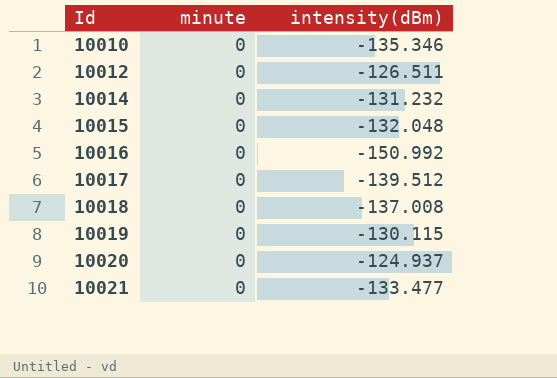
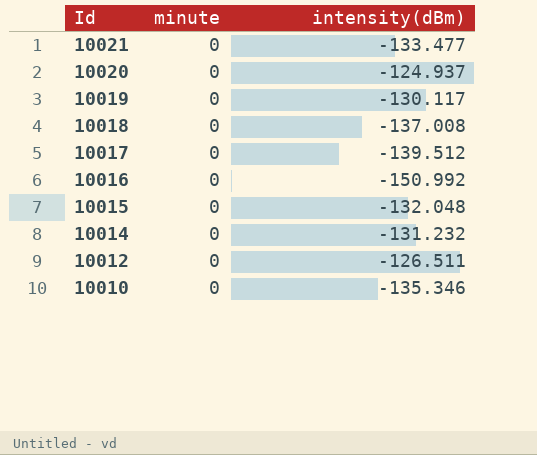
row order: Id ascending -> Id descending
10019 | intensity(dBm): -130.115 -> -130.117

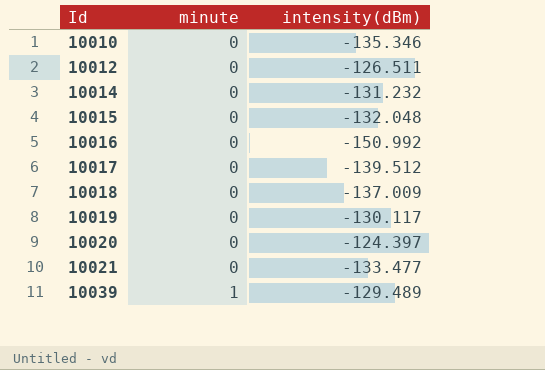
row order: Id descending -> Id ascending
10018 | intensity(dBm): -137.008 -> -137.009
10020 | intensity(dBm): -124.937 -> -124.397
row 10039: none -> 1 | -129.489

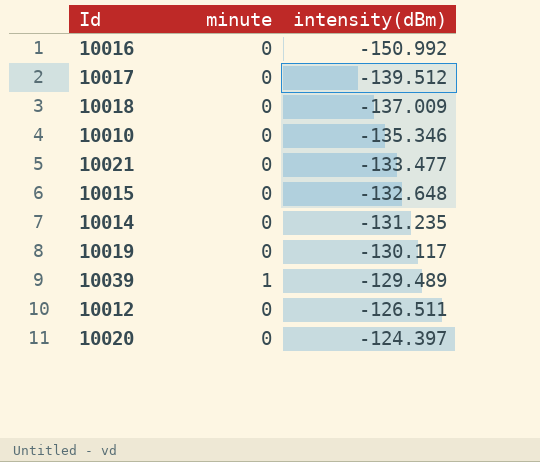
row order: Id ascending -> intensity(dBm) ascending
10015 | intensity(dBm): -132.048 -> -132.648
10014 | intensity(dBm): -131.232 -> -131.235

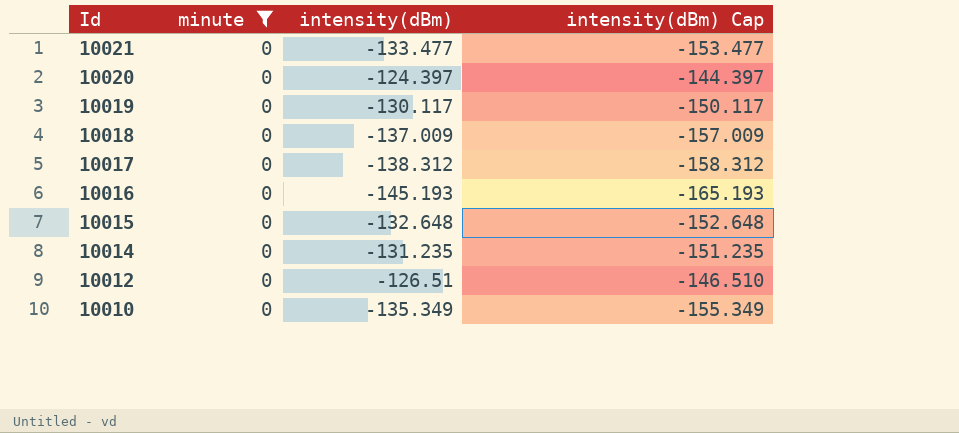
filter: none -> minute = 0
row order: intensity(dBm) ascending -> Id descending
column intensity(dBm) Cap | formula: none -> [intensity(dBm)] - 20
10017 | intensity(dBm): -139.512 -> -138.312
10016 | intensity(dBm): -150.992 -> -145.193
10012 | intensity(dBm): -126.511 -> -126.51
10010 | intensity(dBm): -135.346 -> -135.349

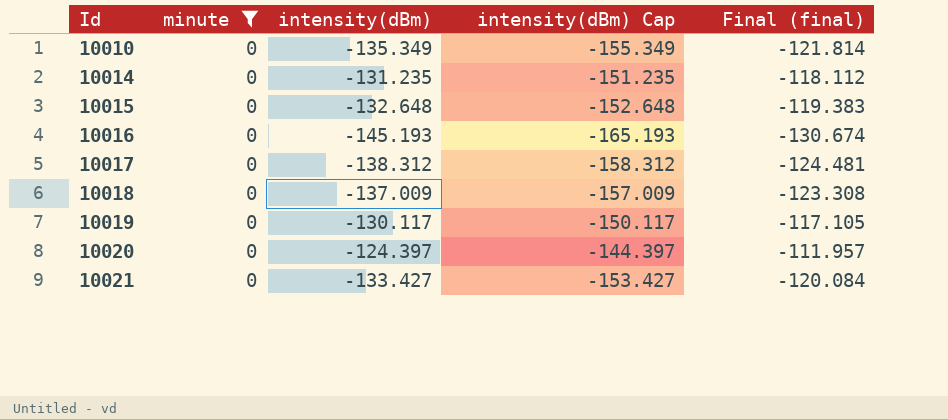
row order: Id descending -> Id ascending
column Final (final) | formula: none -> [intensity(dBm)] * 0.9
row 10012: 0 | -126.51 | -146.510 -> none
10021 | intensity(dBm): -133.477 -> -133.427
10021 | intensity(dBm) Cap: -153.477 -> -153.427

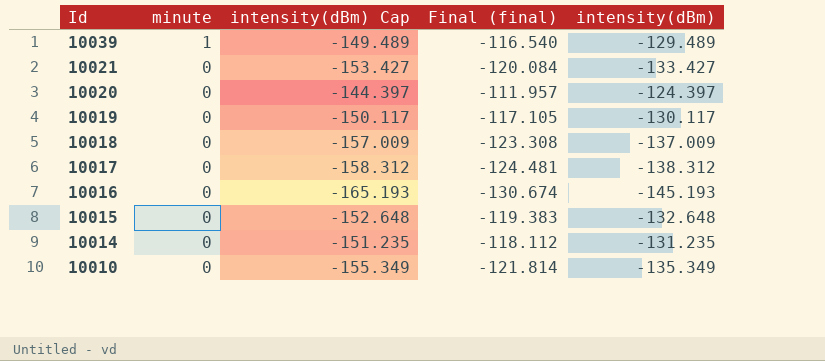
filter: minute = 0 -> none
row order: Id ascending -> Id descending
column intensity(dBm) | position: 3 -> 5

